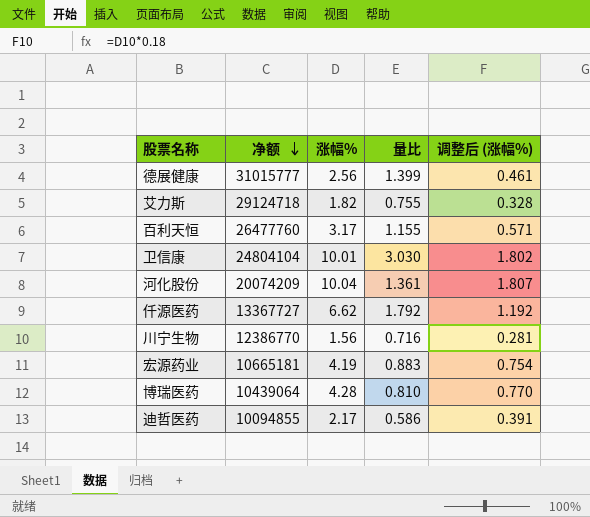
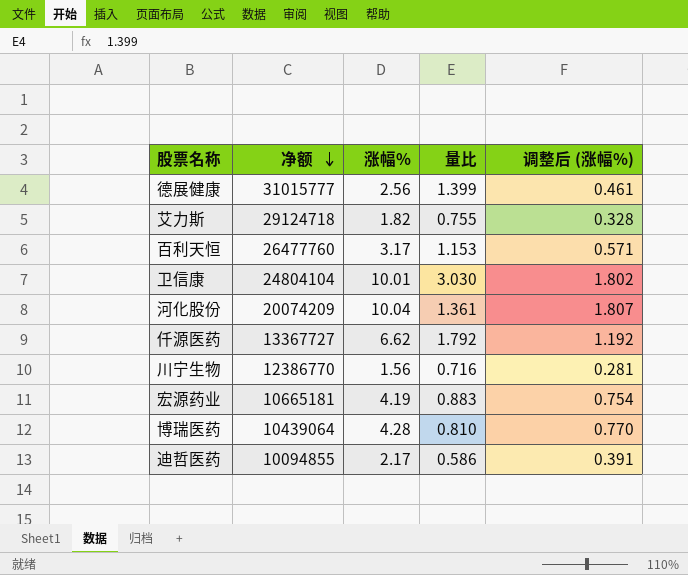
百利天恒 | 量比: 1.155 -> 1.153

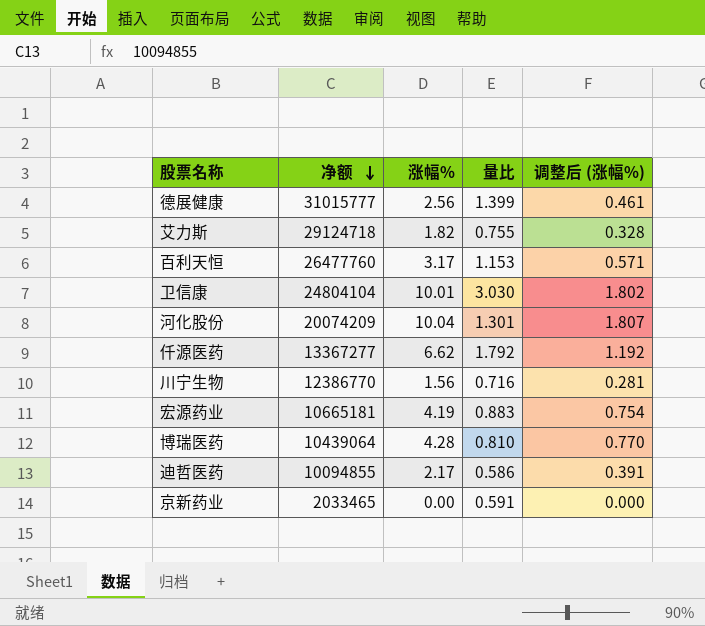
河化股份 | 量比: 1.361 -> 1.301
仟源医药 | 净额: 13367727 -> 13367277
row 京新药业: none -> 2033465 | 0.00 | 0.591 | 0.000

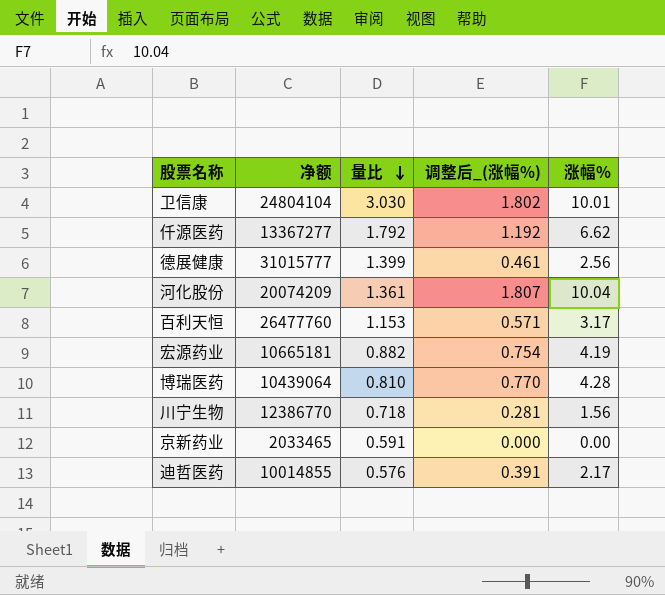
row order: 净额 descending -> 量比 descending
column name: 调整后 (涨幅%) -> 调整后_(涨幅%)
column 涨幅% | position: 3 -> 5
row 艾力斯: 29124718 | 1.82 | 0.755 | 0.328 -> none
河化股份 | 量比: 1.301 -> 1.361
宏源药业 | 量比: 0.883 -> 0.882
川宁生物 | 量比: 0.716 -> 0.718
迪哲医药 | 净额: 10094855 -> 10014855
迪哲医药 | 量比: 0.586 -> 0.576

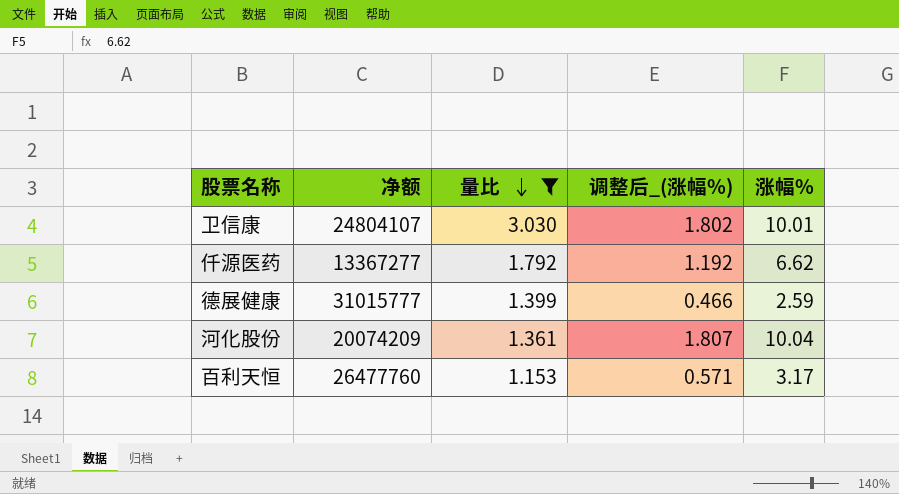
filter: none -> 量比 >= 1.153
卫信康 | 净额: 24804104 -> 24804107
德展健康 | 调整后_(涨幅%): 0.461 -> 0.466
德展健康 | 涨幅%: 2.56 -> 2.59

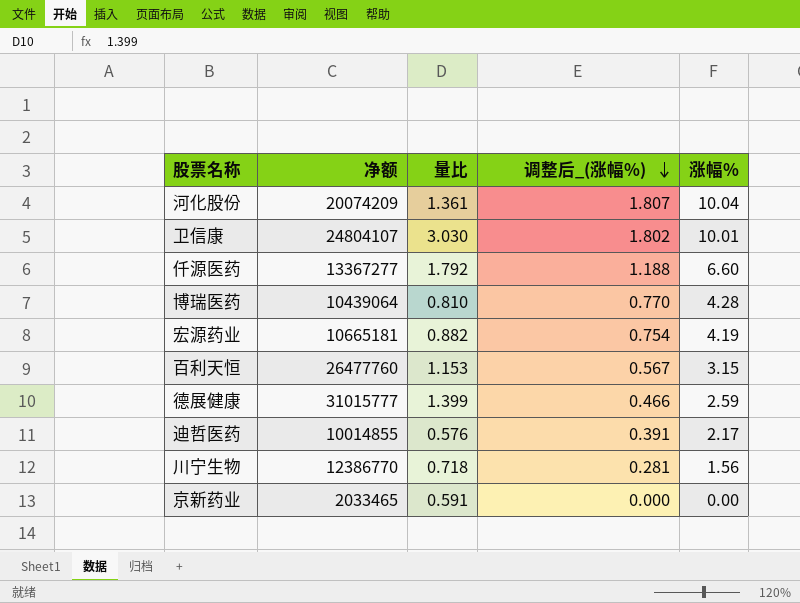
filter: 量比 >= 1.153 -> none
row order: 量比 descending -> 调整后_(涨幅%) descending
仟源医药 | 调整后_(涨幅%): 1.192 -> 1.188
仟源医药 | 涨幅%: 6.62 -> 6.60
百利天恒 | 调整后_(涨幅%): 0.571 -> 0.567
百利天恒 | 涨幅%: 3.17 -> 3.15

